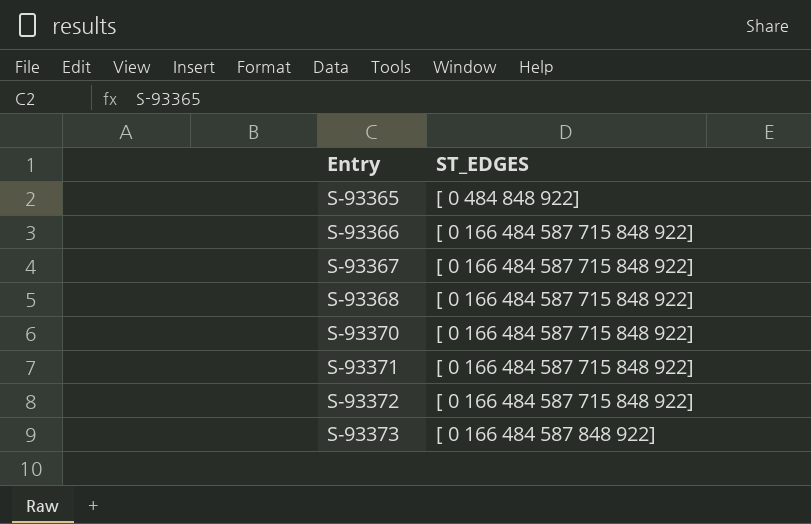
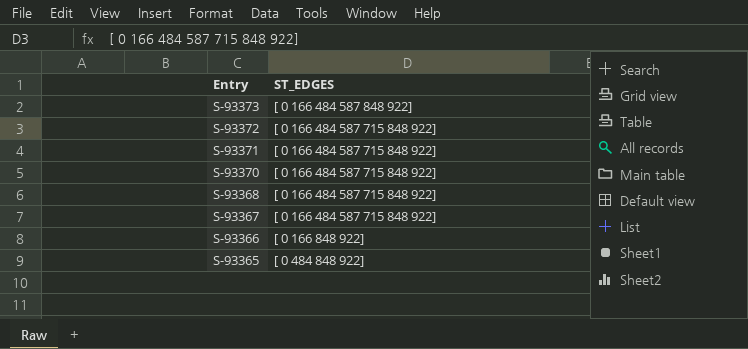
row order: Entry ascending -> Entry descending
S-93366 | ST_EDGES: [ 0 166 484 587 715 848 922] -> [ 0 166 848 922]

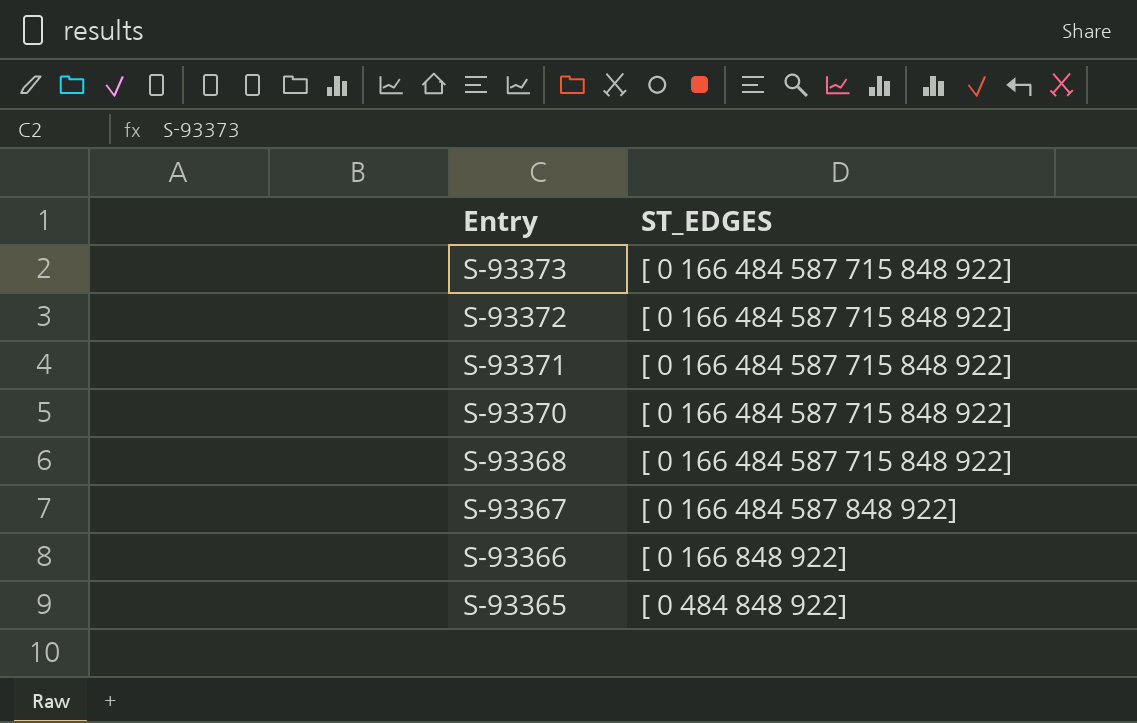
S-93373 | ST_EDGES: [ 0 166 484 587 848 922] -> [ 0 166 484 587 715 848 922]
S-93367 | ST_EDGES: [ 0 166 484 587 715 848 922] -> [ 0 166 484 587 848 922]

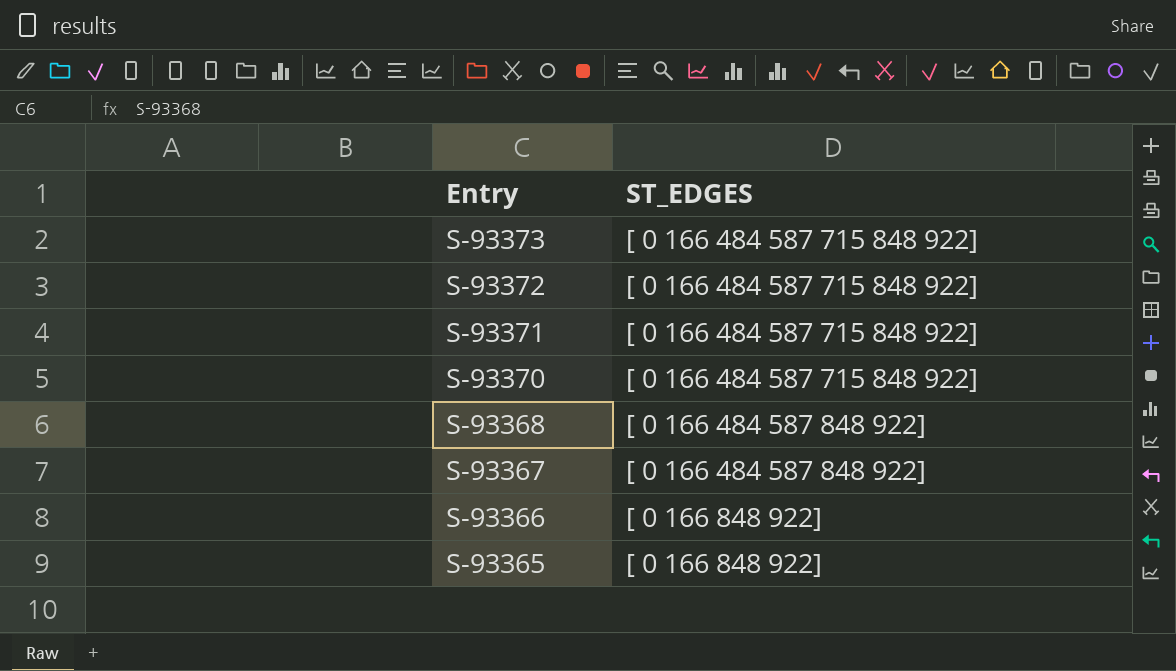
S-93368 | ST_EDGES: [ 0 166 484 587 715 848 922] -> [ 0 166 484 587 848 922]
S-93365 | ST_EDGES: [ 0 484 848 922] -> [ 0 166 848 922]

